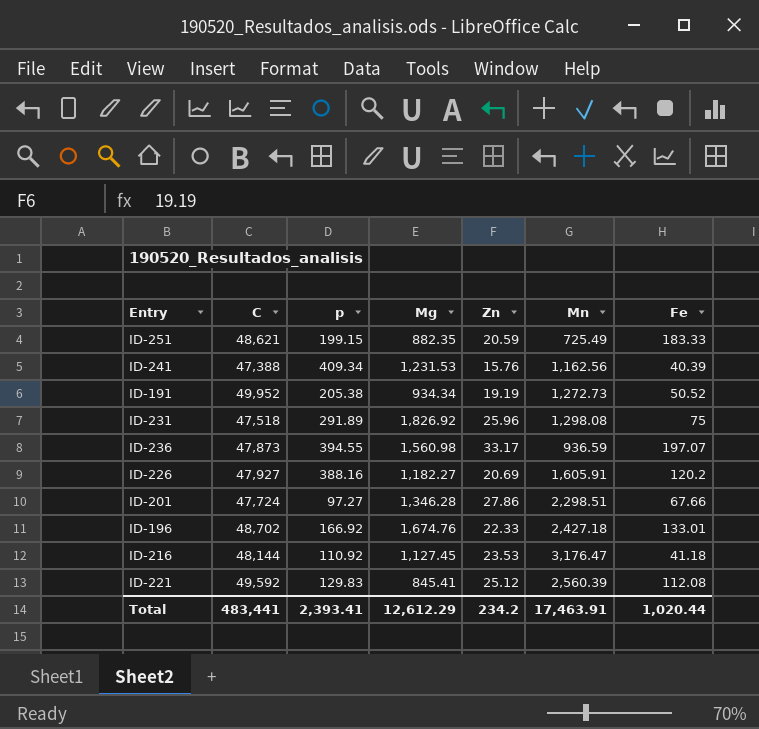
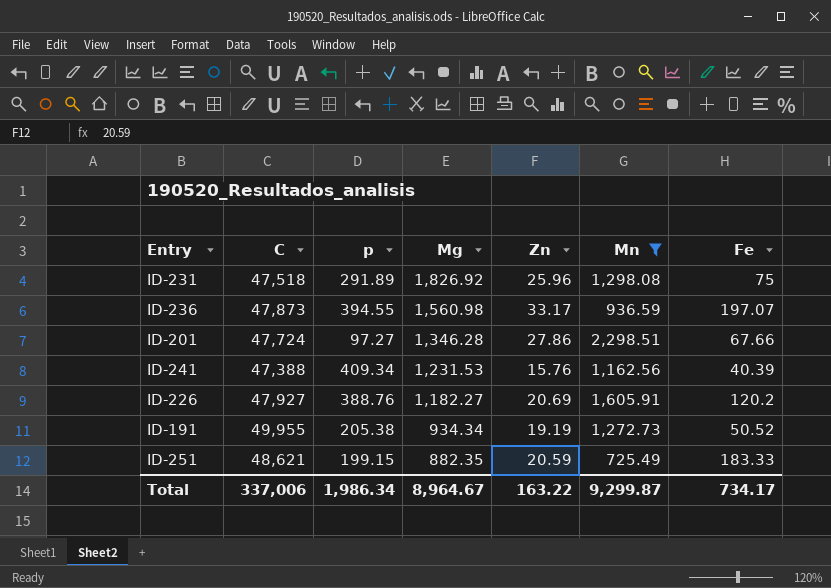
filter: none -> Mn <= 2,298.51
row order: none -> Mg descending
ID-226 | p: 388.16 -> 388.76
ID-191 | C: 49,952 -> 49,955
Total | C: 483,441 -> 337,006
Total | p: 2,393.41 -> 1,986.34
Total | Mg: 12,612.29 -> 8,964.67
Total | Zn: 234.2 -> 163.22
Total | Mn: 17,463.91 -> 9,299.87
Total | Fe: 1,020.44 -> 734.17

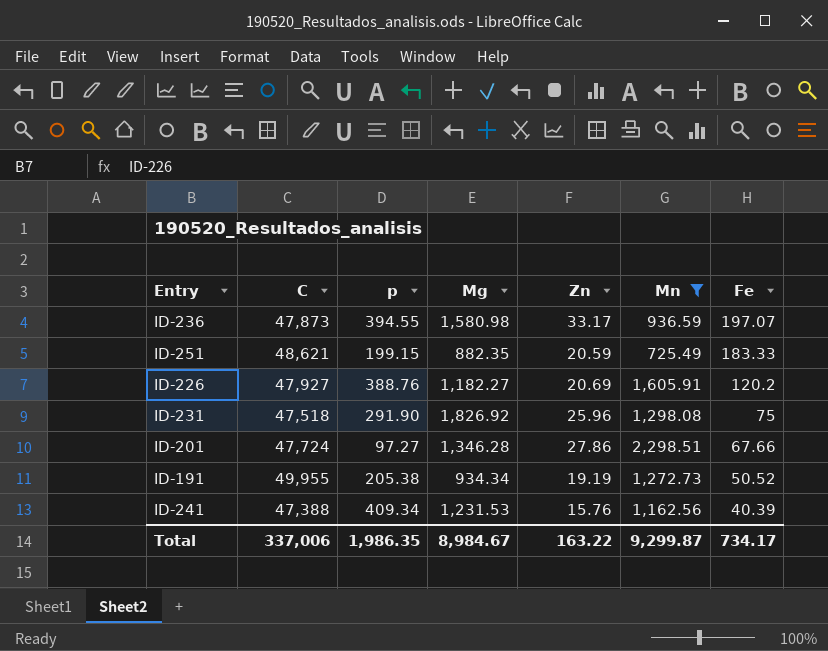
row order: Mg descending -> Fe descending
ID-236 | Mg: 1,560.98 -> 1,580.98
ID-231 | p: 291.89 -> 291.90
Total | p: 1,986.34 -> 1,986.35
Total | Mg: 8,964.67 -> 8,984.67

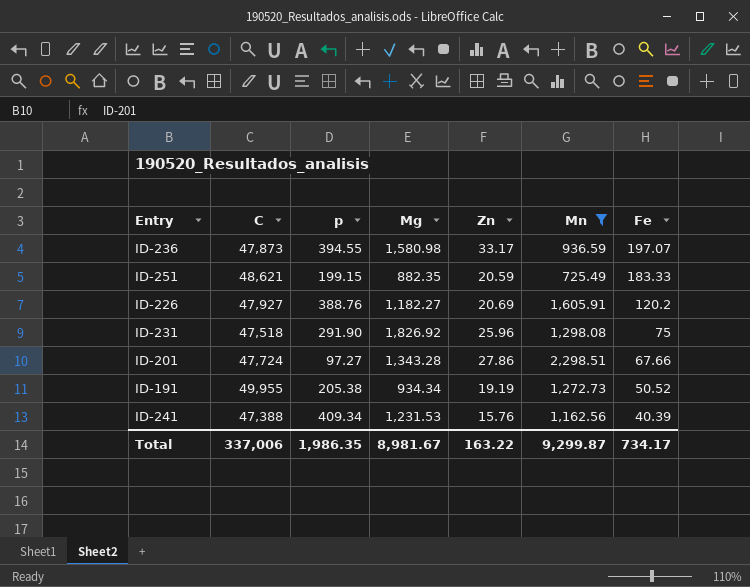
ID-201 | Mg: 1,346.28 -> 1,343.28
Total | Mg: 8,984.67 -> 8,981.67

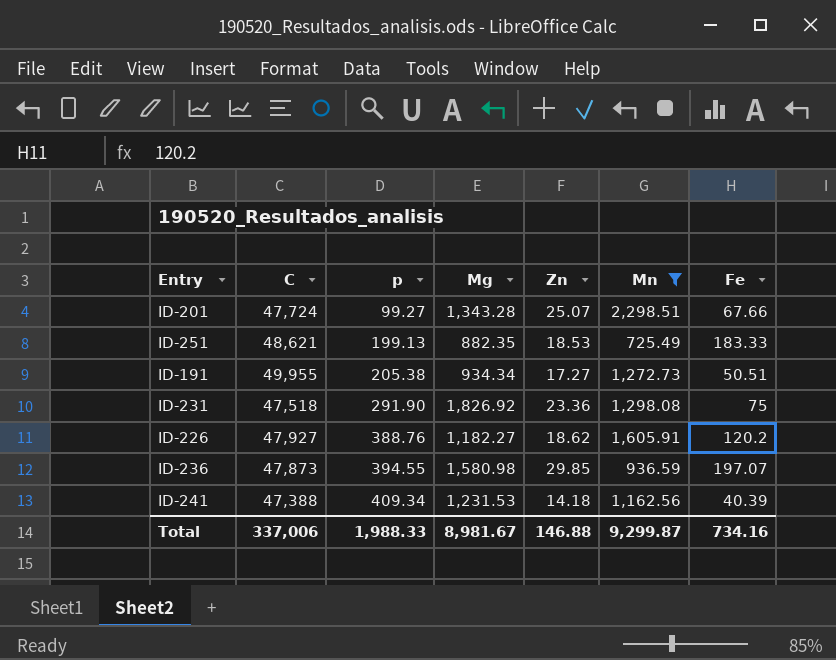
row order: Fe descending -> p ascending
ID-201 | p: 97.27 -> 99.27
ID-201 | Zn: 27.86 -> 25.07
ID-251 | p: 199.15 -> 199.13
ID-251 | Zn: 20.59 -> 18.53
ID-191 | Zn: 19.19 -> 17.27
ID-191 | Fe: 50.52 -> 50.51
ID-231 | Zn: 25.96 -> 23.36
ID-226 | Zn: 20.69 -> 18.62
ID-236 | Zn: 33.17 -> 29.85
ID-241 | Zn: 15.76 -> 14.18
Total | p: 1,986.35 -> 1,988.33
Total | Zn: 163.22 -> 146.88
Total | Fe: 734.17 -> 734.16

